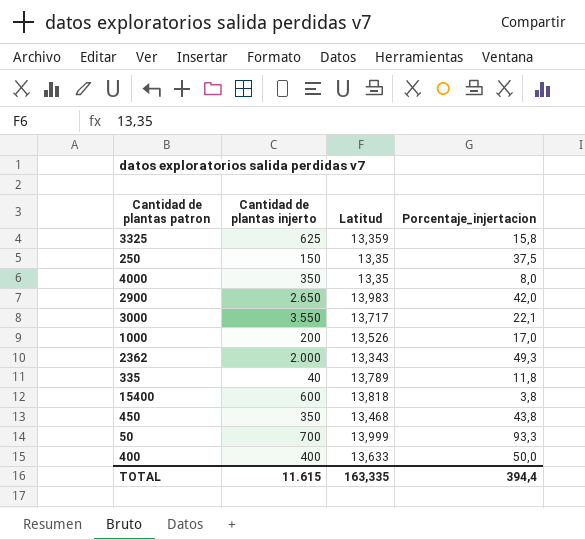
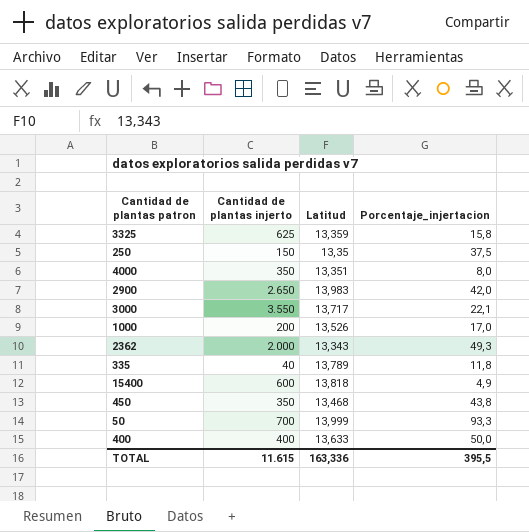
4000 | Latitud: 13,35 -> 13,351
15400 | Porcentaje_injertacion: 3,8 -> 4,9
TOTAL | Latitud: 163,335 -> 163,336
TOTAL | Porcentaje_injertacion: 394,4 -> 395,5

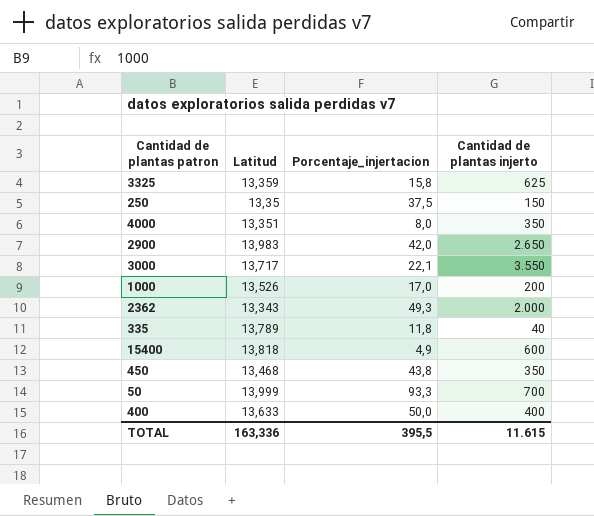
column Cantidad de plantas injerto | position: 2 -> 4

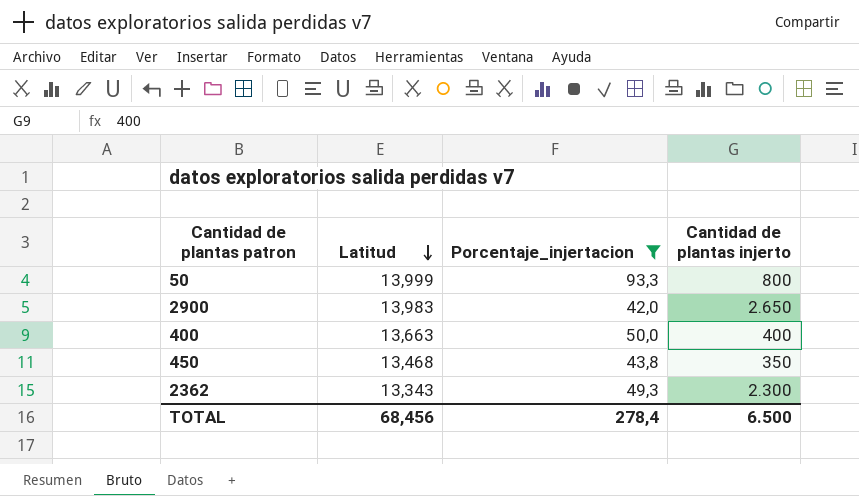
filter: none -> Porcentaje_injertacion >= 42,0
row order: none -> Latitud descending
50 | Cantidad de plantas injerto: 700 -> 800
400 | Latitud: 13,633 -> 13,663
2362 | Cantidad de plantas injerto: 2.000 -> 2.300
TOTAL | Latitud: 163,336 -> 68,456
TOTAL | Porcentaje_injertacion: 395,5 -> 278,4
TOTAL | Cantidad de plantas injerto: 11.615 -> 6.500

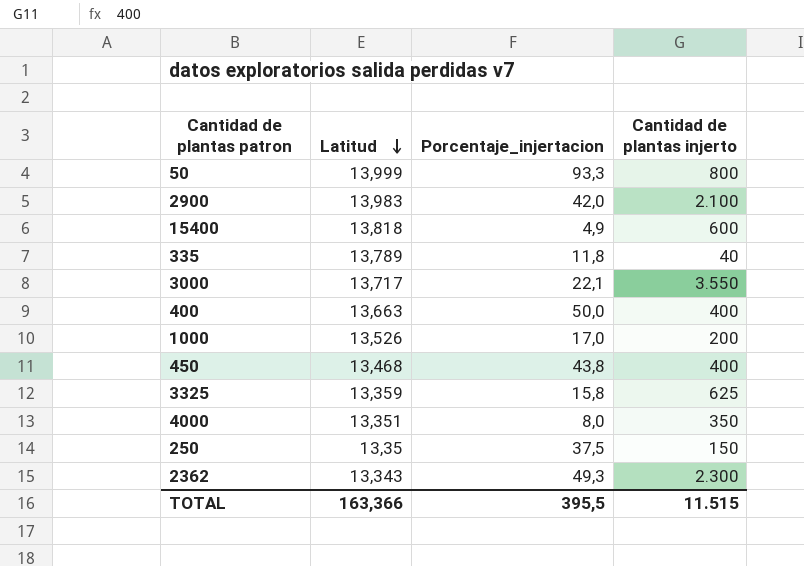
filter: Porcentaje_injertacion >= 42,0 -> none
2900 | Cantidad de plantas injerto: 2.650 -> 2.100
450 | Cantidad de plantas injerto: 350 -> 400
TOTAL | Latitud: 68,456 -> 163,366
TOTAL | Porcentaje_injertacion: 278,4 -> 395,5
TOTAL | Cantidad de plantas injerto: 6.500 -> 11.515

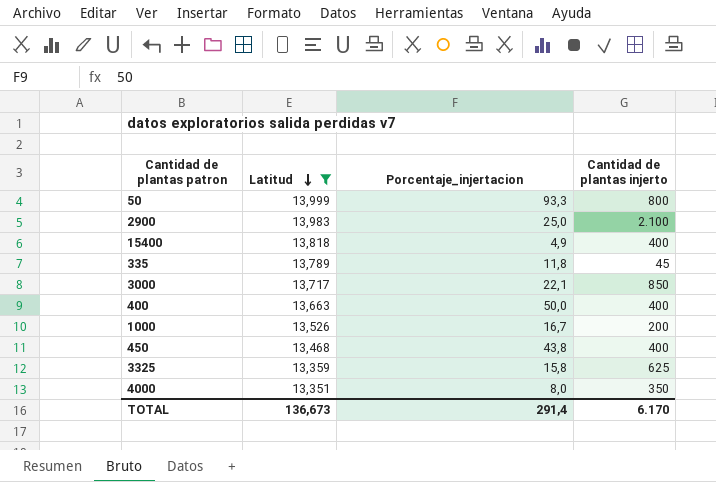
filter: none -> Latitud >= 13,351
2900 | Porcentaje_injertacion: 42,0 -> 25,0
15400 | Cantidad de plantas injerto: 600 -> 400
335 | Cantidad de plantas injerto: 40 -> 45
3000 | Cantidad de plantas injerto: 3.550 -> 850
1000 | Porcentaje_injertacion: 17,0 -> 16,7
TOTAL | Latitud: 163,366 -> 136,673
TOTAL | Porcentaje_injertacion: 395,5 -> 291,4
TOTAL | Cantidad de plantas injerto: 11.515 -> 6.170

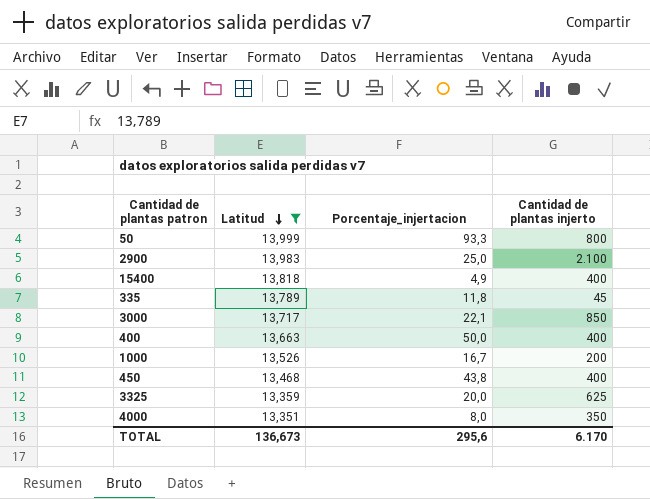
3325 | Porcentaje_injertacion: 15,8 -> 20,0
TOTAL | Porcentaje_injertacion: 291,4 -> 295,6

